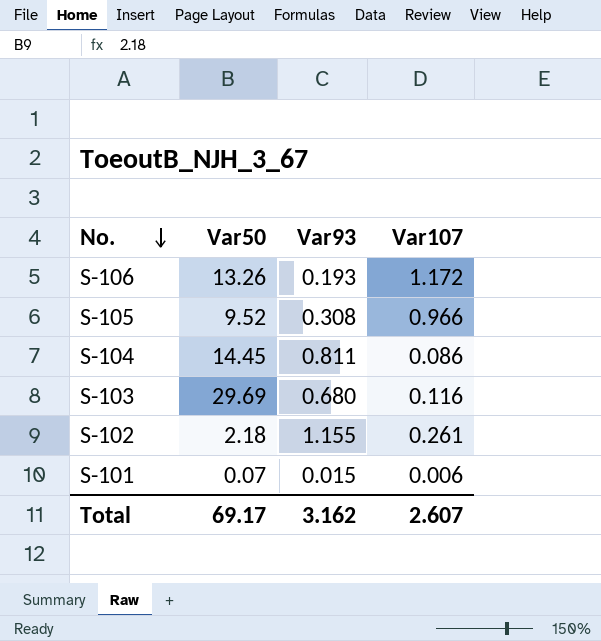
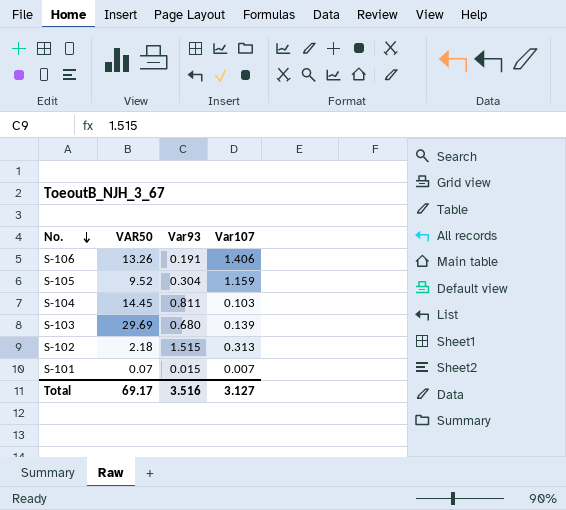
column name: Var50 -> VAR50
S-106 | Var93: 0.193 -> 0.191
S-106 | Var107: 1.172 -> 1.406
S-105 | Var93: 0.308 -> 0.304
S-105 | Var107: 0.966 -> 1.159
S-104 | Var107: 0.086 -> 0.103
S-103 | Var107: 0.116 -> 0.139
S-102 | Var93: 1.155 -> 1.515
S-102 | Var107: 0.261 -> 0.313
S-101 | Var107: 0.006 -> 0.007
Total | Var93: 3.162 -> 3.516
Total | Var107: 2.607 -> 3.127

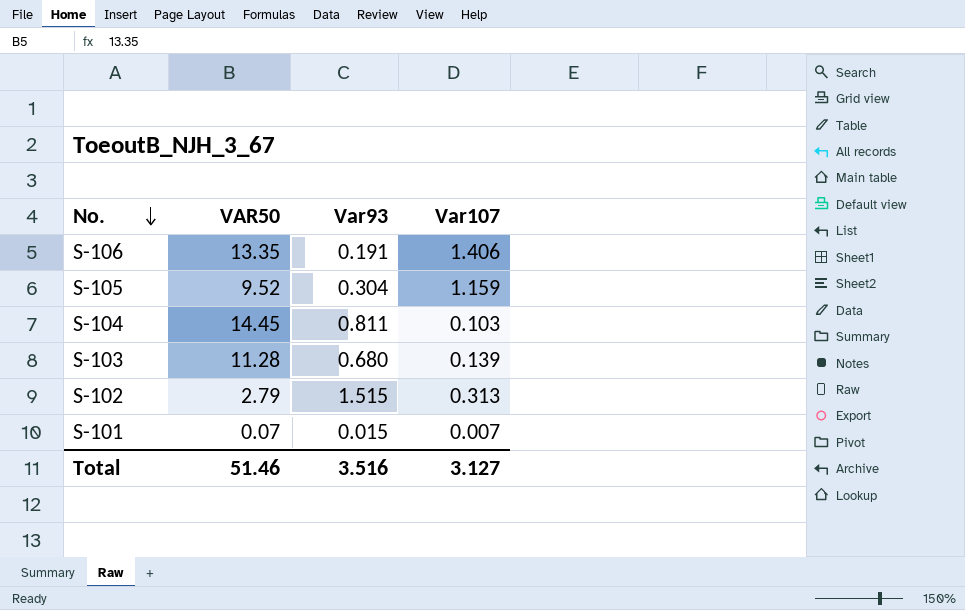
S-106 | VAR50: 13.26 -> 13.35
S-103 | VAR50: 29.69 -> 11.28
S-102 | VAR50: 2.18 -> 2.79
Total | VAR50: 69.17 -> 51.46

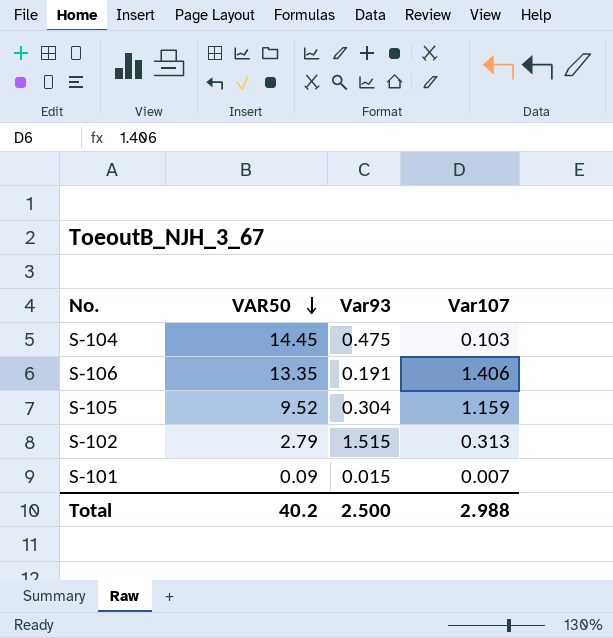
row order: No. descending -> VAR50 descending
row S-103: 11.28 | 0.680 | 0.139 -> none
S-104 | Var93: 0.811 -> 0.475
S-101 | VAR50: 0.07 -> 0.09
Total | VAR50: 51.46 -> 40.2
Total | Var93: 3.516 -> 2.500
Total | Var107: 3.127 -> 2.988

